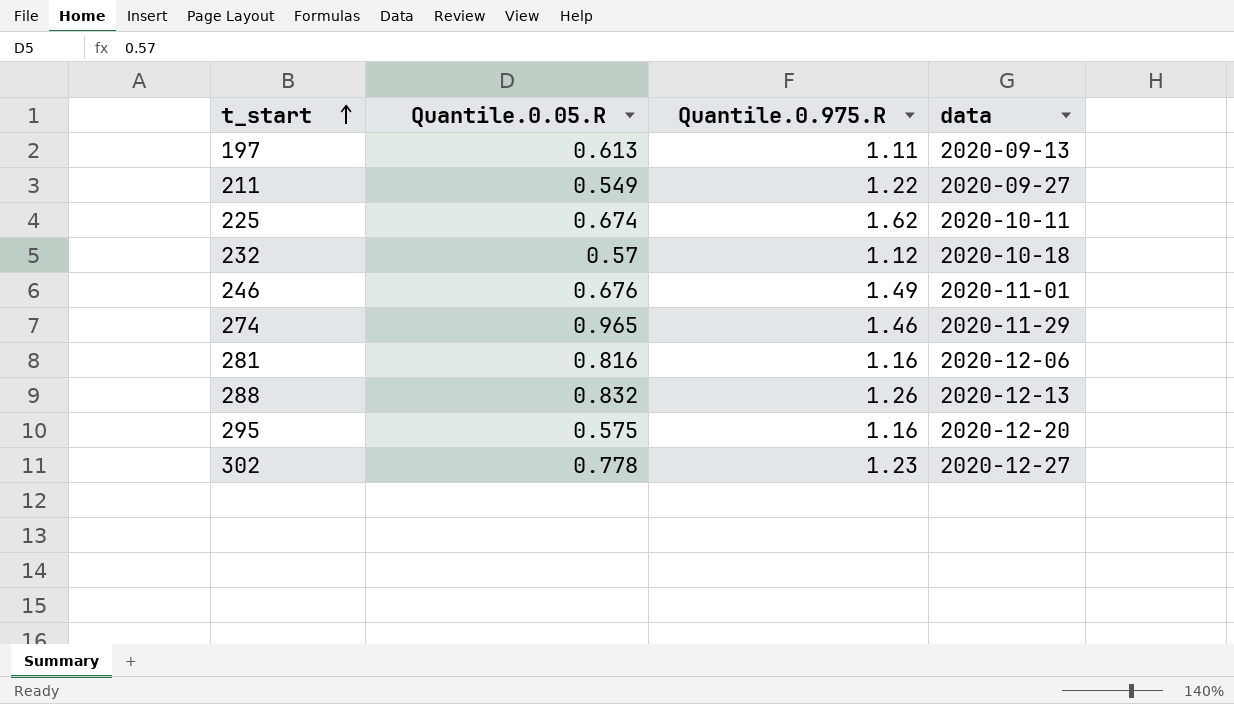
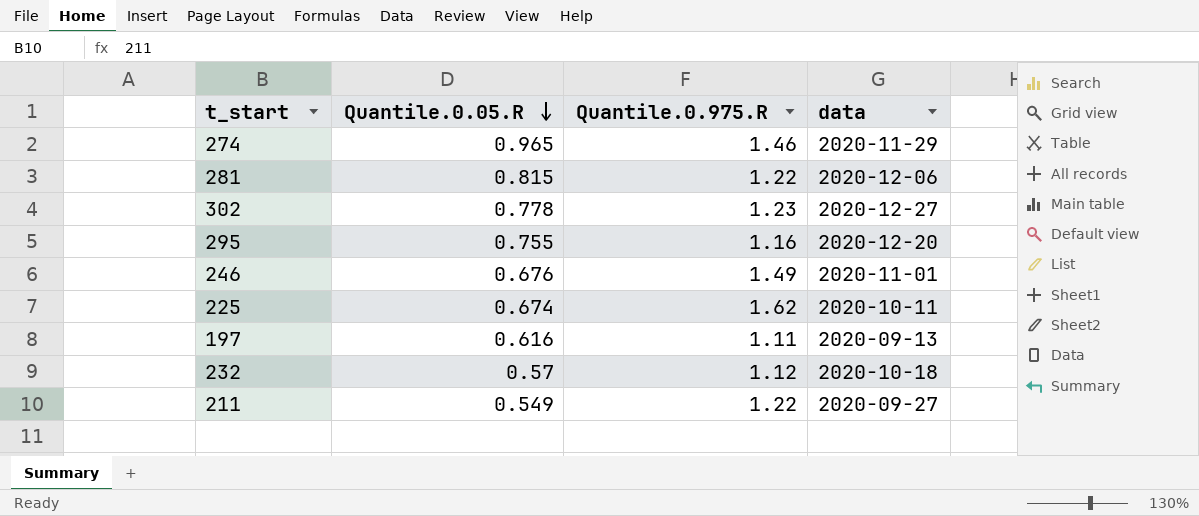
row order: t_start ascending -> Quantile.0.05.R descending
row 288: 0.832 | 1.26 | 2020-12-13 -> none
281 | Quantile.0.05.R: 0.816 -> 0.815
281 | Quantile.0.975.R: 1.16 -> 1.22
295 | Quantile.0.05.R: 0.575 -> 0.755
197 | Quantile.0.05.R: 0.613 -> 0.616

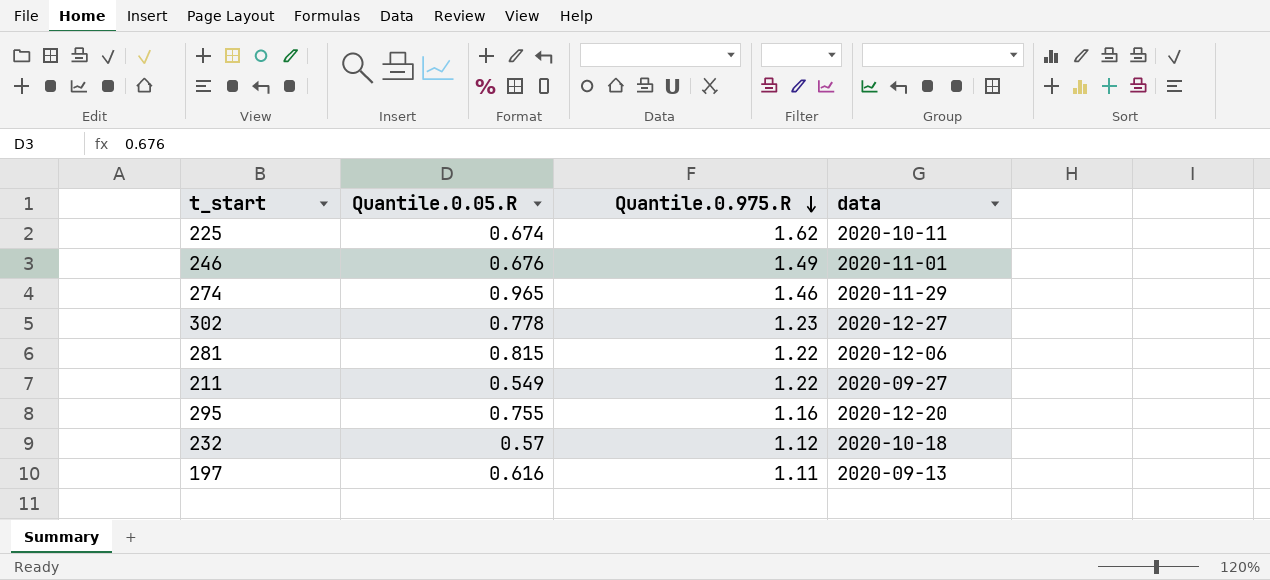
row order: Quantile.0.05.R descending -> Quantile.0.975.R descending

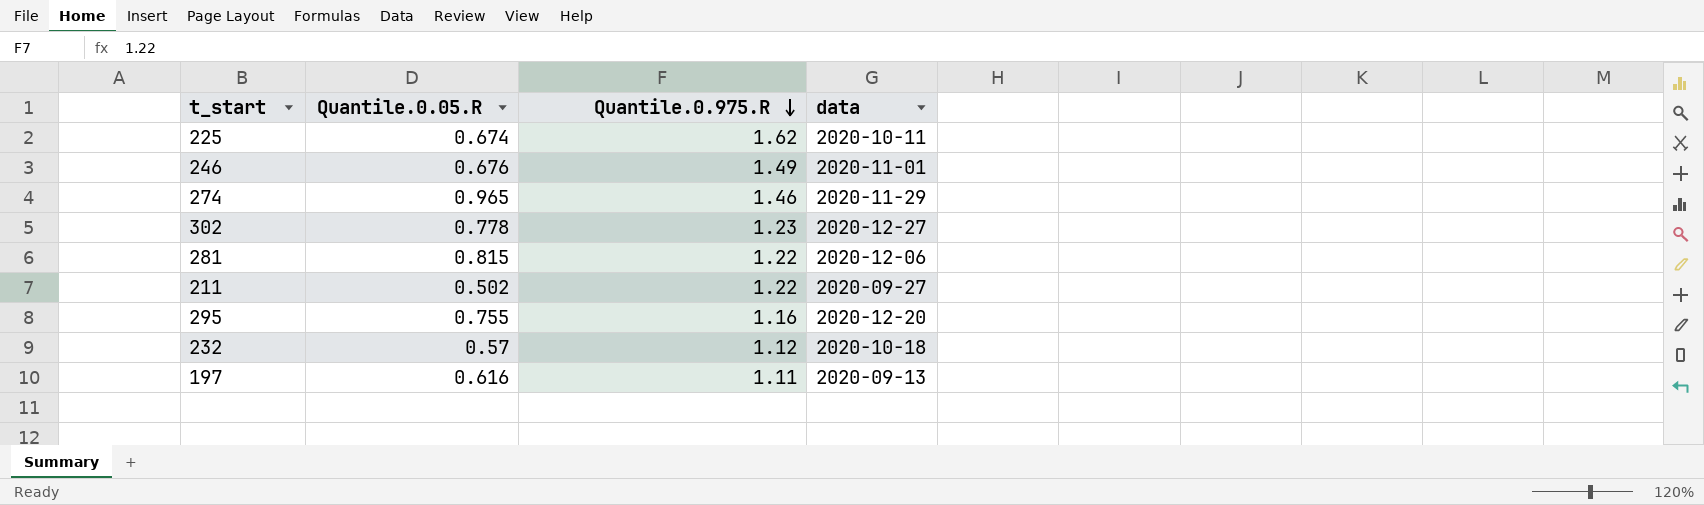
211 | Quantile.0.05.R: 0.549 -> 0.502

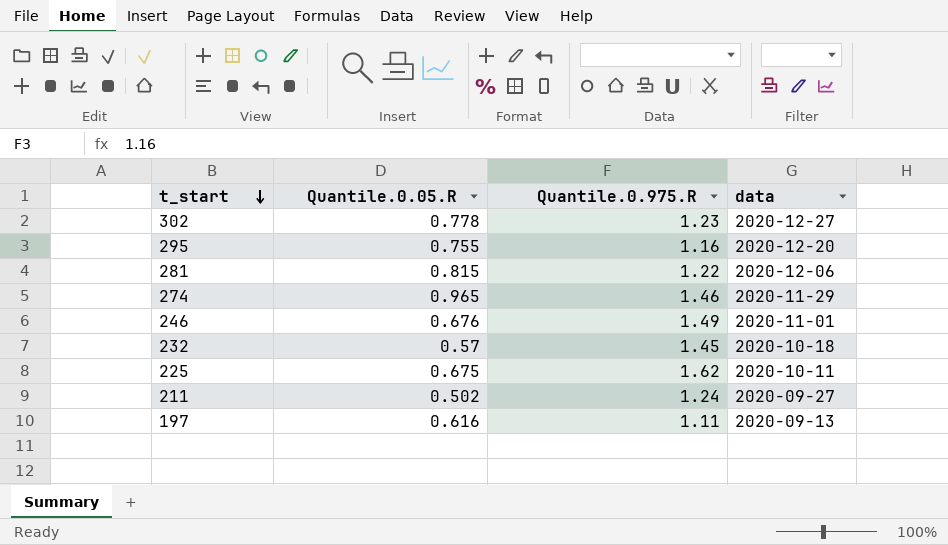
row order: Quantile.0.975.R descending -> t_start descending
232 | Quantile.0.975.R: 1.12 -> 1.45
225 | Quantile.0.05.R: 0.674 -> 0.675
211 | Quantile.0.975.R: 1.22 -> 1.24

